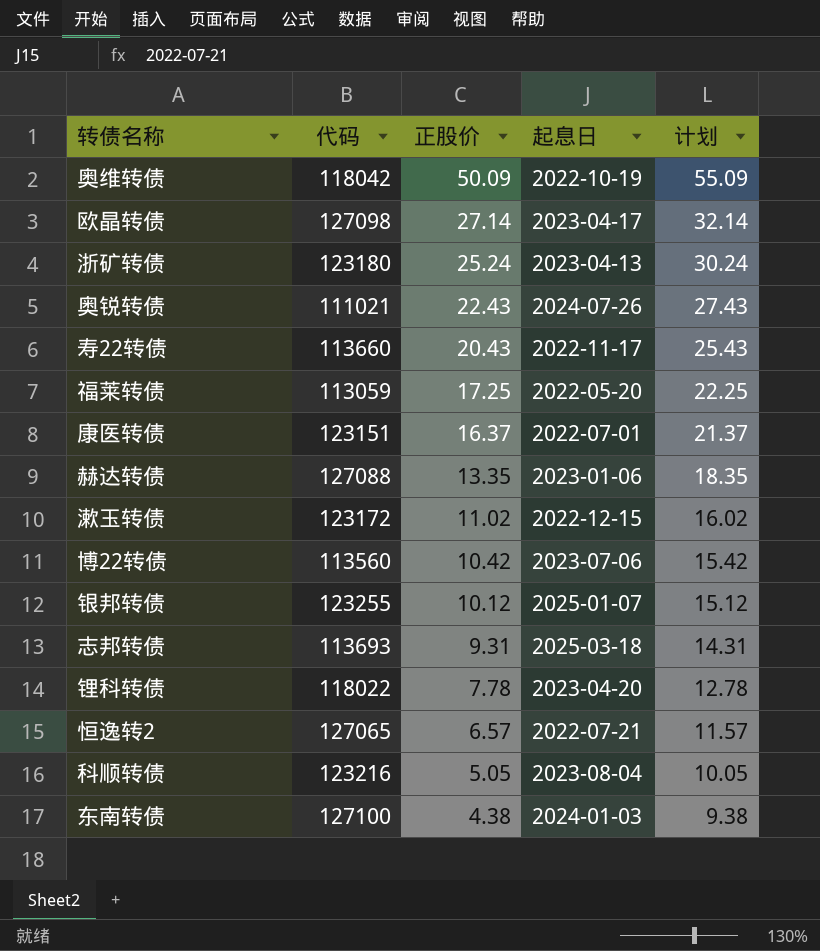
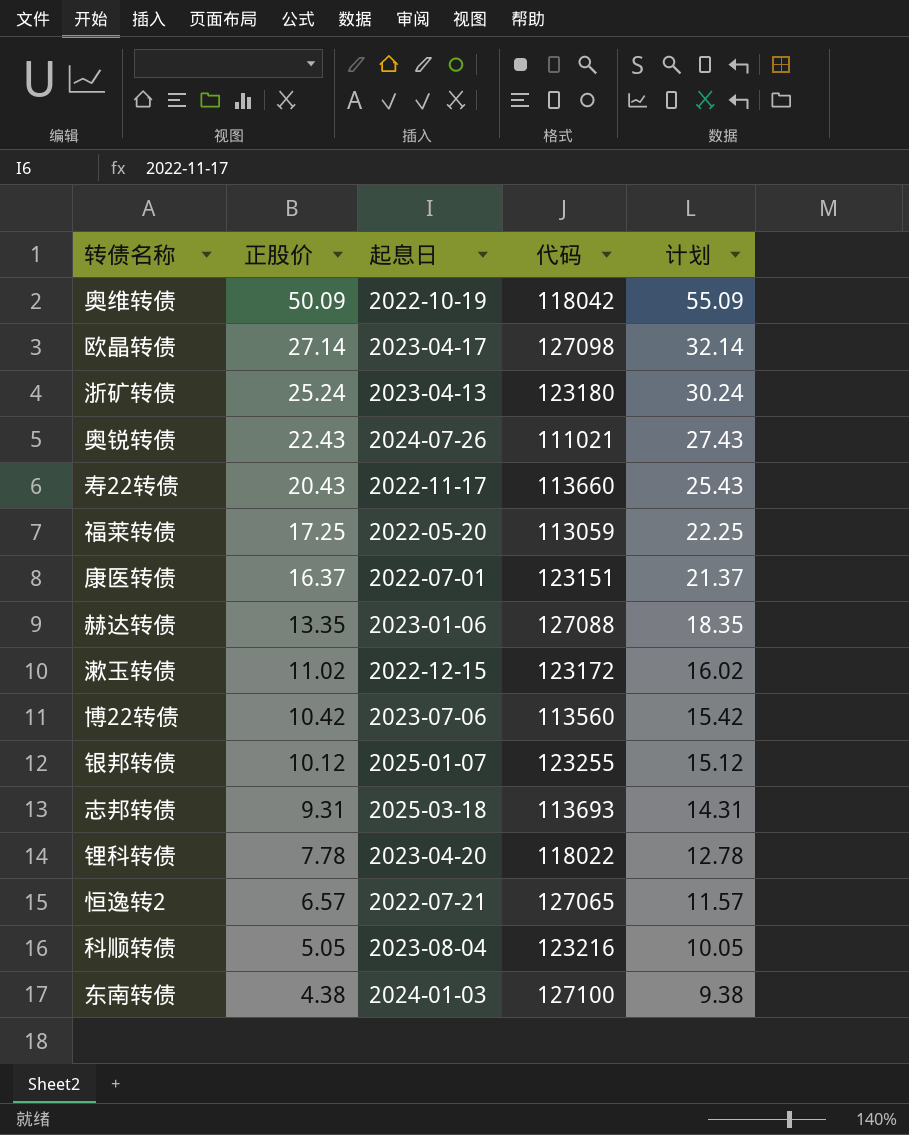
column 代码 | position: 2 -> 4

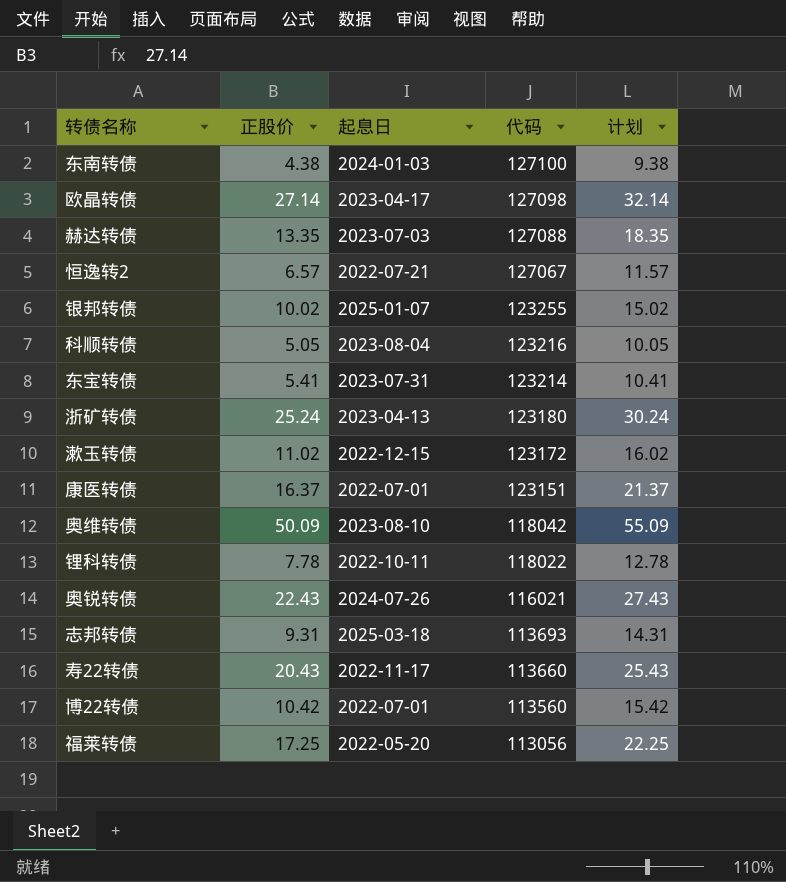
row order: 正股价 descending -> 代码 descending
赫达转债 | 起息日: 2023-01-06 -> 2023-07-03
恒逸转2 | 代码: 127065 -> 127067
银邦转债 | 正股价: 10.12 -> 10.02
银邦转债 | 计划: 15.12 -> 15.02
row 东宝转债: none -> 5.41 | 2023-07-31 | 123214 | 10.41
奥维转债 | 起息日: 2022-10-19 -> 2023-08-10
锂科转债 | 起息日: 2023-04-20 -> 2022-10-11
奥锐转债 | 代码: 111021 -> 116021
博22转债 | 起息日: 2023-07-06 -> 2022-07-01
福莱转债 | 代码: 113059 -> 113056

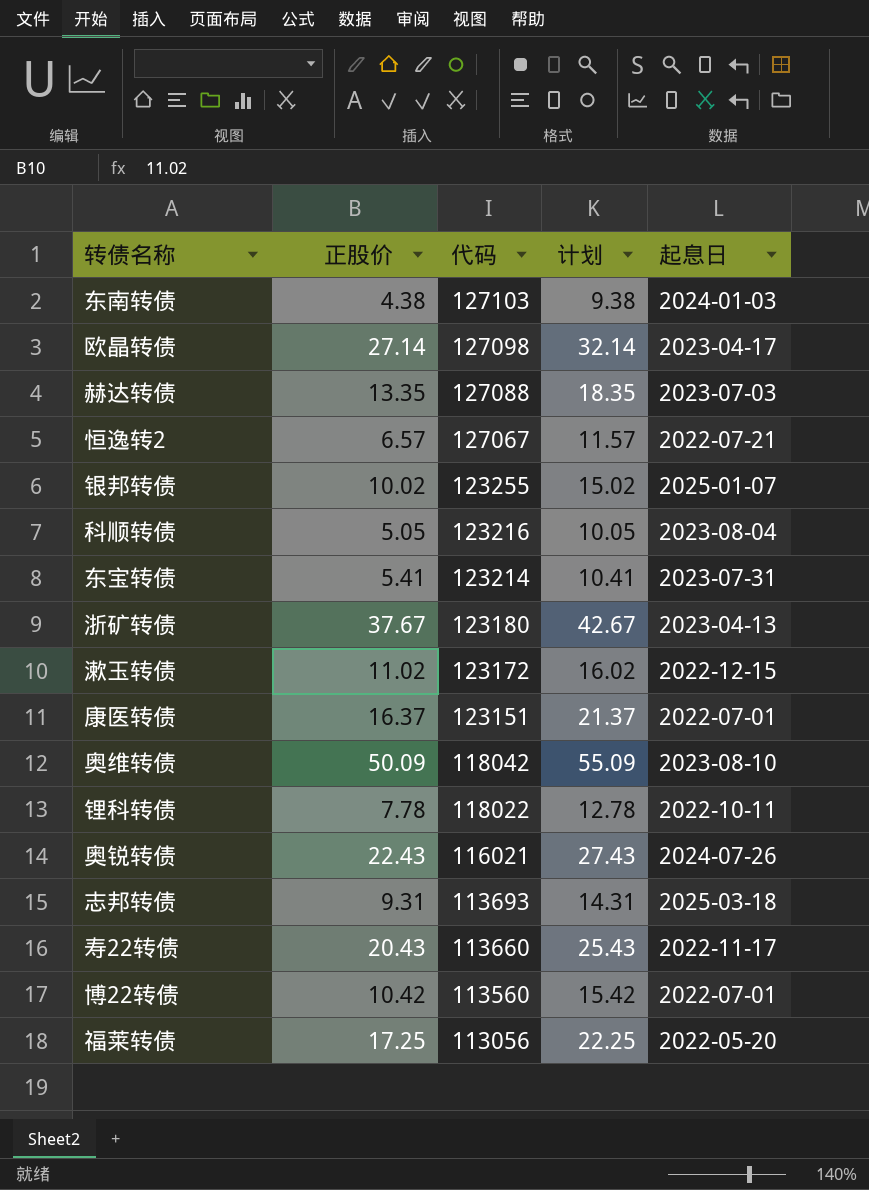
column 起息日 | position: 3 -> 5
东南转债 | 代码: 127100 -> 127103
浙矿转债 | 正股价: 25.24 -> 37.67
浙矿转债 | 计划: 30.24 -> 42.67

